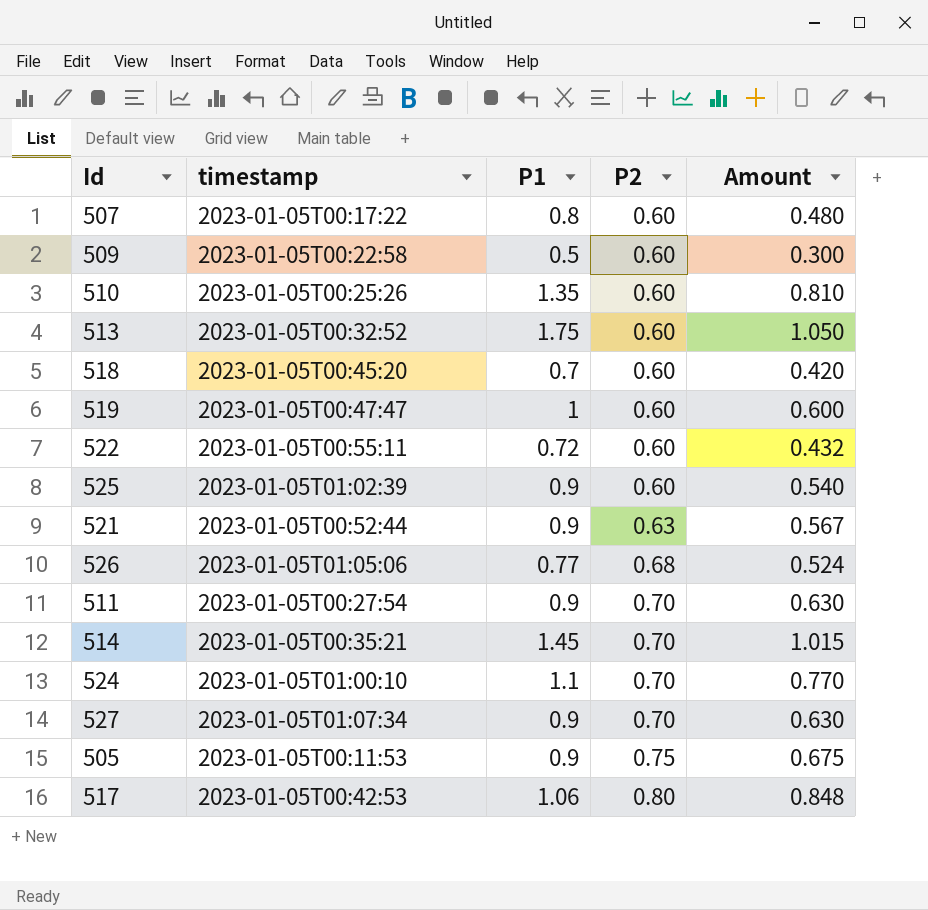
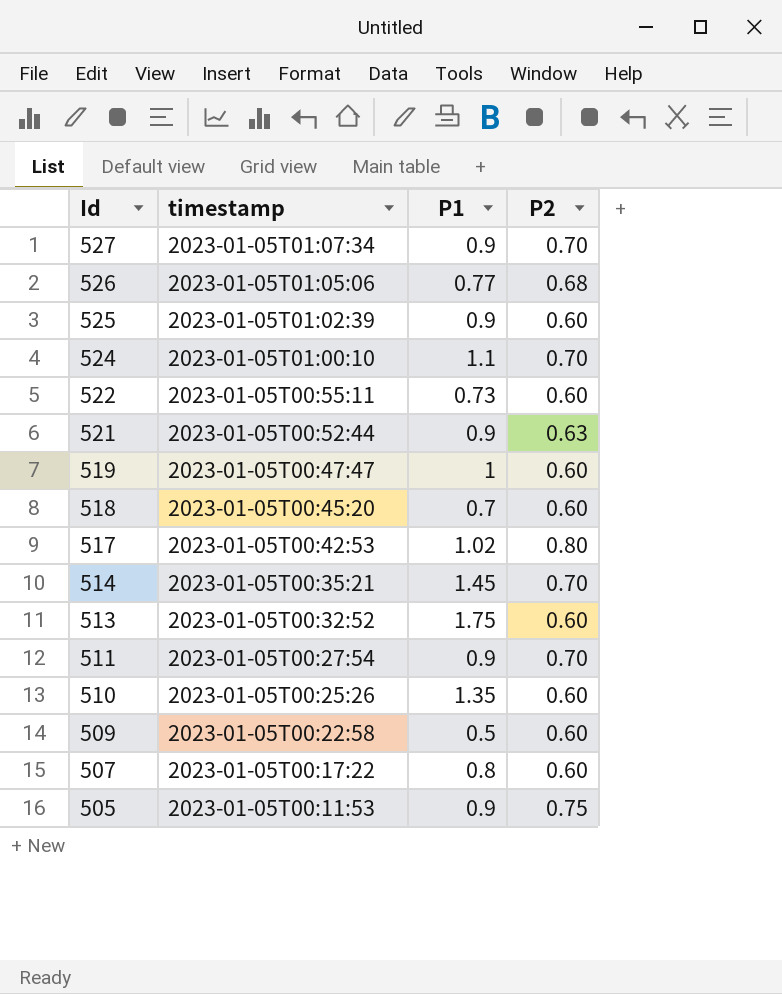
row order: P2 ascending -> Id descending
column Amount | formula: [P1] * [P2] -> none
522 | P1: 0.72 -> 0.73
517 | P1: 1.06 -> 1.02

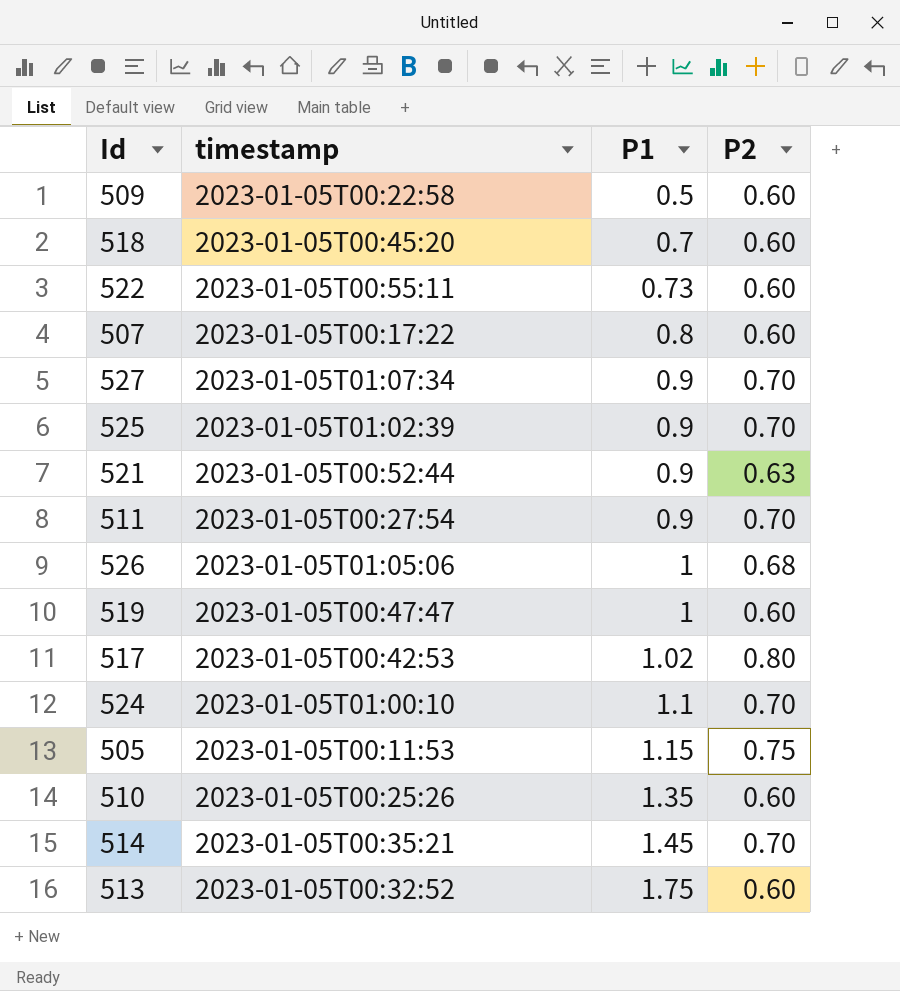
row order: Id descending -> P1 ascending
525 | P2: 0.60 -> 0.70
526 | P1: 0.77 -> 1
505 | P1: 0.9 -> 1.15

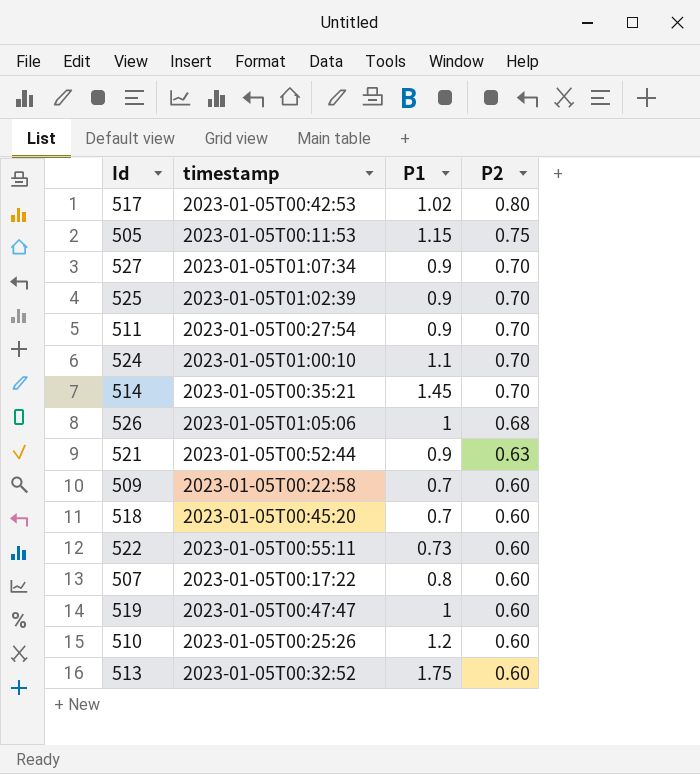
row order: P1 ascending -> P2 descending
509 | P1: 0.5 -> 0.7
510 | P1: 1.35 -> 1.2

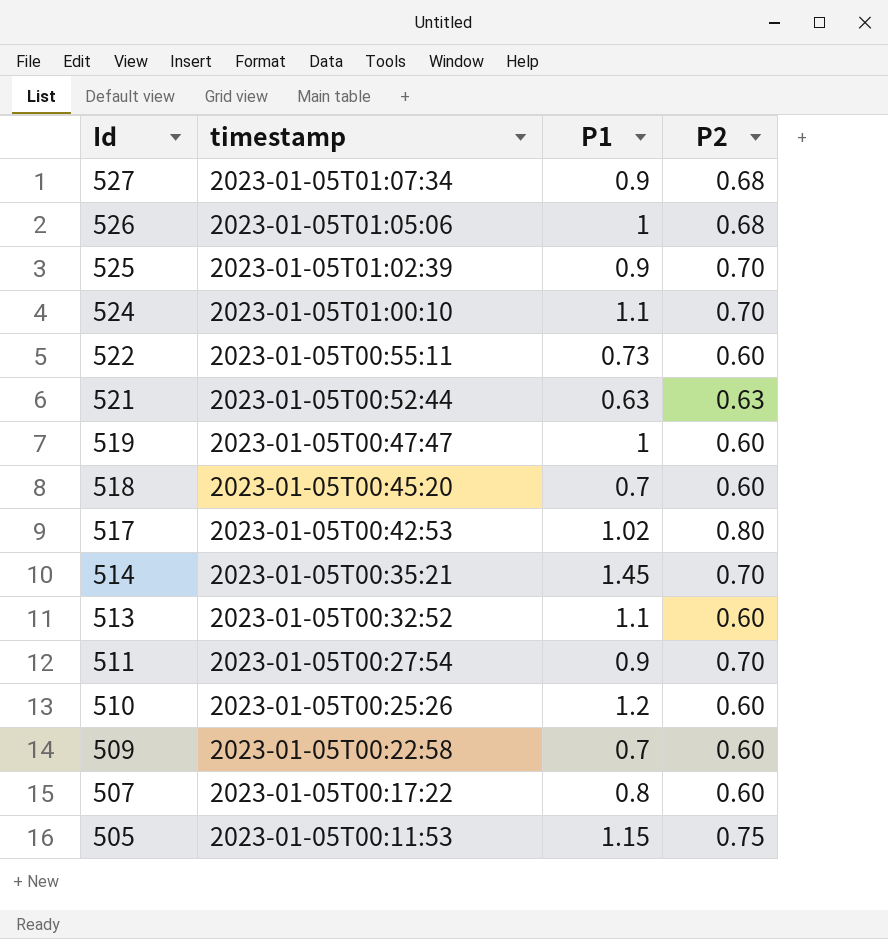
row order: P2 descending -> Id descending
527 | P2: 0.70 -> 0.68
521 | P1: 0.9 -> 0.63
513 | P1: 1.75 -> 1.1

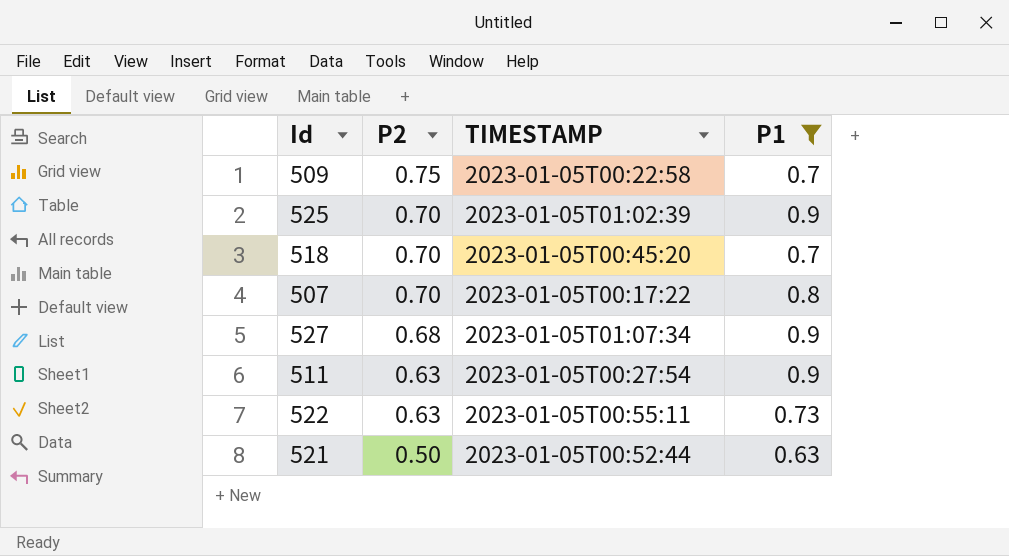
filter: none -> P1 <= 0.9
row order: Id descending -> P2 descending
column P2 | position: 4 -> 2
column name: timestamp -> TIMESTAMP
509 | P2: 0.60 -> 0.75
518 | P2: 0.60 -> 0.70
507 | P2: 0.60 -> 0.70
511 | P2: 0.70 -> 0.63
522 | P2: 0.60 -> 0.63
521 | P2: 0.63 -> 0.50

